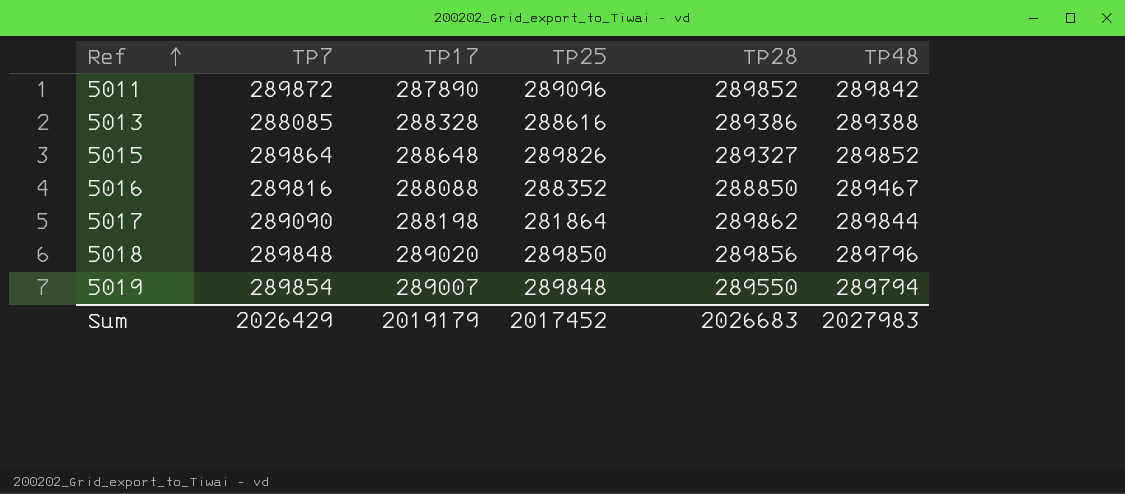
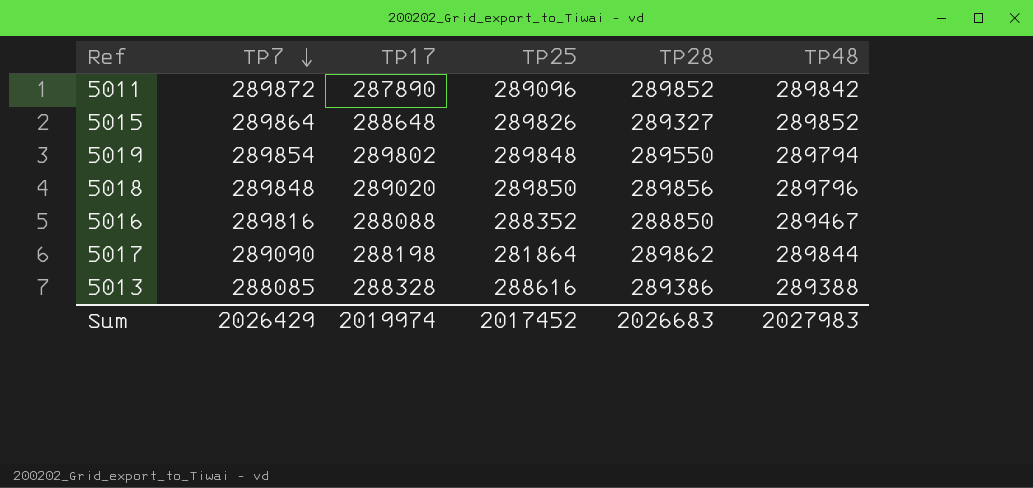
row order: Ref ascending -> TP7 descending
5019 | TP17: 289007 -> 289802
Sum | TP17: 2019179 -> 2019974

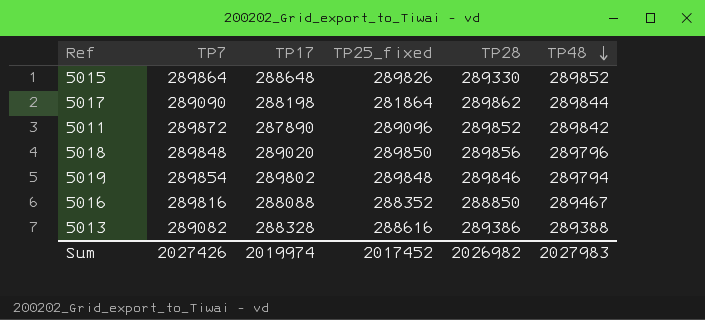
row order: TP7 descending -> TP48 descending
column name: TP25 -> TP25_fixed
5015 | TP28: 289327 -> 289330
5019 | TP28: 289550 -> 289846
5013 | TP7: 288085 -> 289082
Sum | TP7: 2026429 -> 2027426
Sum | TP28: 2026683 -> 2026982

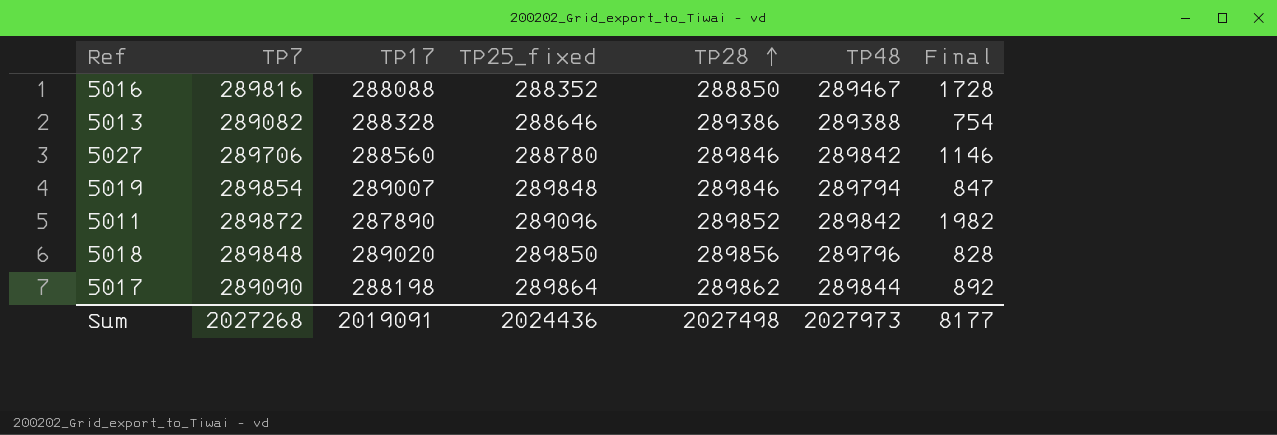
row order: TP48 descending -> TP28 ascending
column Final | formula: none -> [TP7] - [TP17]
row 5015: 289864 | 288648 | 289826 | 289330 | 289852 -> none
5013 | TP25_fixed: 288616 -> 288646
row 5027: none -> 289706 | 288560 | 288780 | 289846 | 289842 | 1146
5019 | TP17: 289802 -> 289007
5017 | TP25_fixed: 281864 -> 289864
Sum | TP7: 2027426 -> 2027268
Sum | TP17: 2019974 -> 2019091
Sum | TP25_fixed: 2017452 -> 2024436
Sum | TP28: 2026982 -> 2027498
Sum | TP48: 2027983 -> 2027973

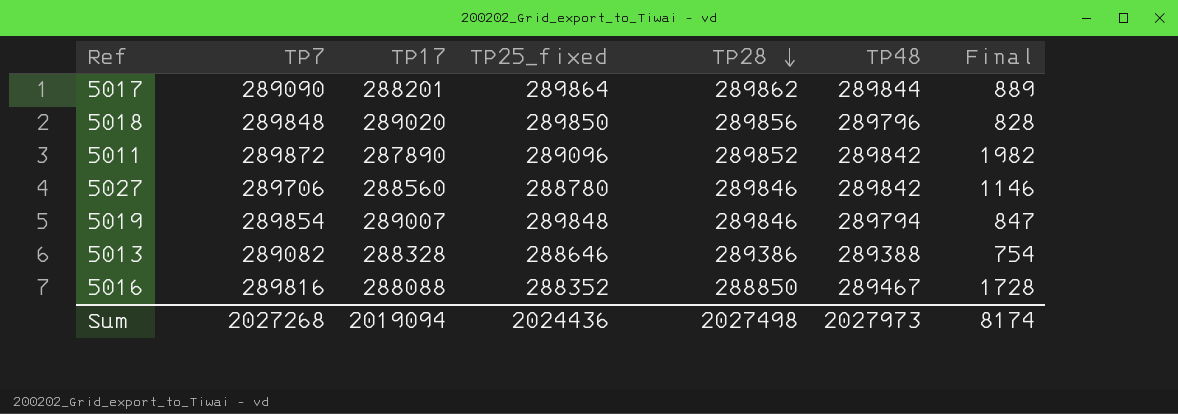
row order: TP28 ascending -> TP28 descending
5017 | TP17: 288198 -> 288201
5017 | Final: 892 -> 889
Sum | TP17: 2019091 -> 2019094
Sum | Final: 8177 -> 8174

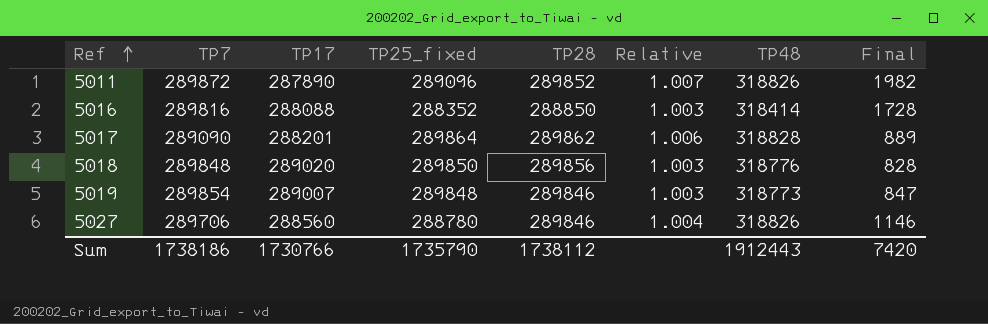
row order: TP28 descending -> Ref ascending
column Relative | formula: none -> [TP28] / [TP17]
row 5013: 289082 | 288328 | 288646 | 289386 | 289388 | 754 -> none
5011 | TP48: 289842 -> 318826
5016 | TP48: 289467 -> 318414
5017 | TP48: 289844 -> 318828
5018 | TP48: 289796 -> 318776
5019 | TP48: 289794 -> 318773
5027 | TP48: 289842 -> 318826
Sum | TP7: 2027268 -> 1738186
Sum | TP17: 2019094 -> 1730766
Sum | TP25_fixed: 2024436 -> 1735790
Sum | TP28: 2027498 -> 1738112
Sum | TP48: 2027973 -> 1912443
Sum | Final: 8174 -> 7420

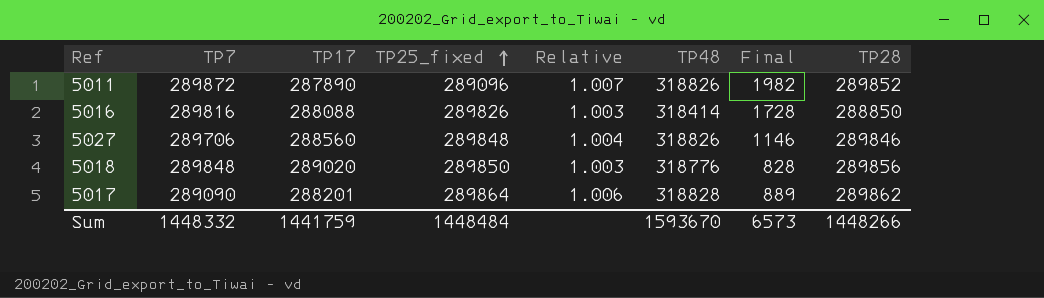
row order: Ref ascending -> TP25_fixed ascending
column TP28 | position: 5 -> 8
row 5019: 289854 | 289007 | 289848 | 289846 | 1.003 | 318773 | 847 -> none
5016 | TP25_fixed: 288352 -> 289826
5027 | TP25_fixed: 288780 -> 289848
Sum | TP7: 1738186 -> 1448332
Sum | TP17: 1730766 -> 1441759
Sum | TP25_fixed: 1735790 -> 1448484
Sum | TP48: 1912443 -> 1593670
Sum | Final: 7420 -> 6573
Sum | TP28: 1738112 -> 1448266

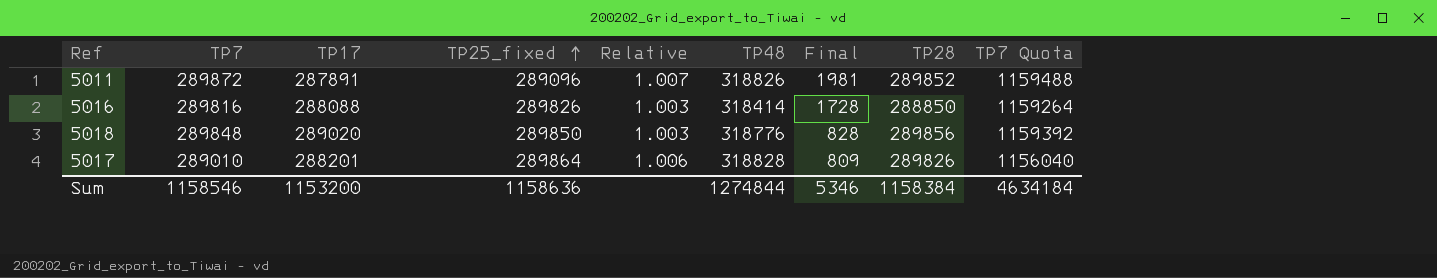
column TP7 Quota | formula: none -> [TP7] * 4
row 5027: 289706 | 288560 | 289848 | 1.004 | 318826 | 1146 | 289846 -> none
5011 | TP17: 287890 -> 287891
5011 | Final: 1982 -> 1981
5017 | TP7: 289090 -> 289010
5017 | Final: 889 -> 809
5017 | TP28: 289862 -> 289826
Sum | TP7: 1448332 -> 1158546
Sum | TP17: 1441759 -> 1153200
Sum | TP25_fixed: 1448484 -> 1158636
Sum | TP48: 1593670 -> 1274844
Sum | Final: 6573 -> 5346
Sum | TP28: 1448266 -> 1158384

